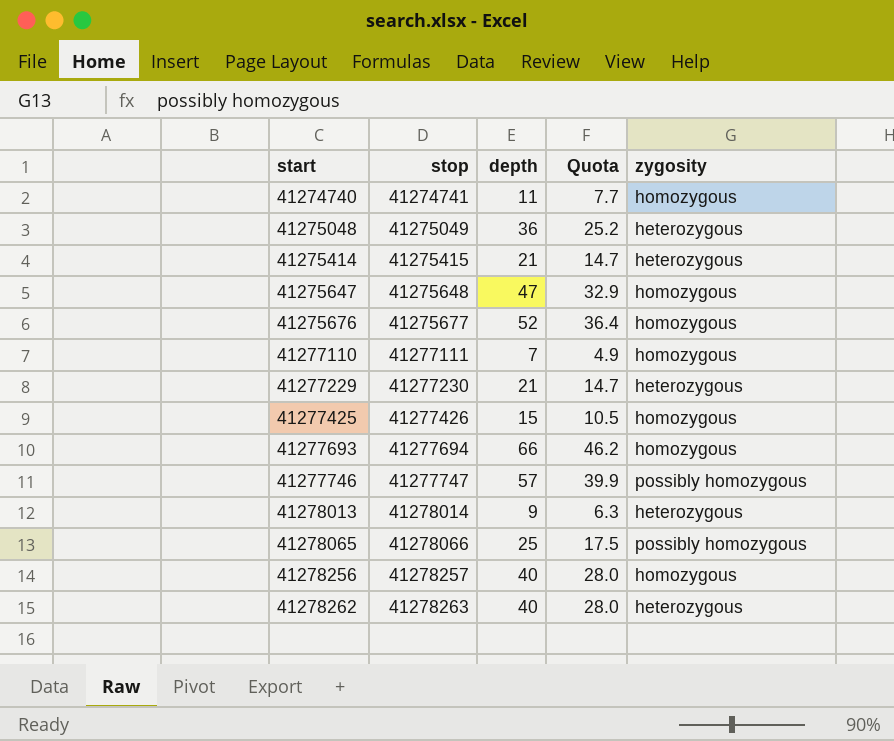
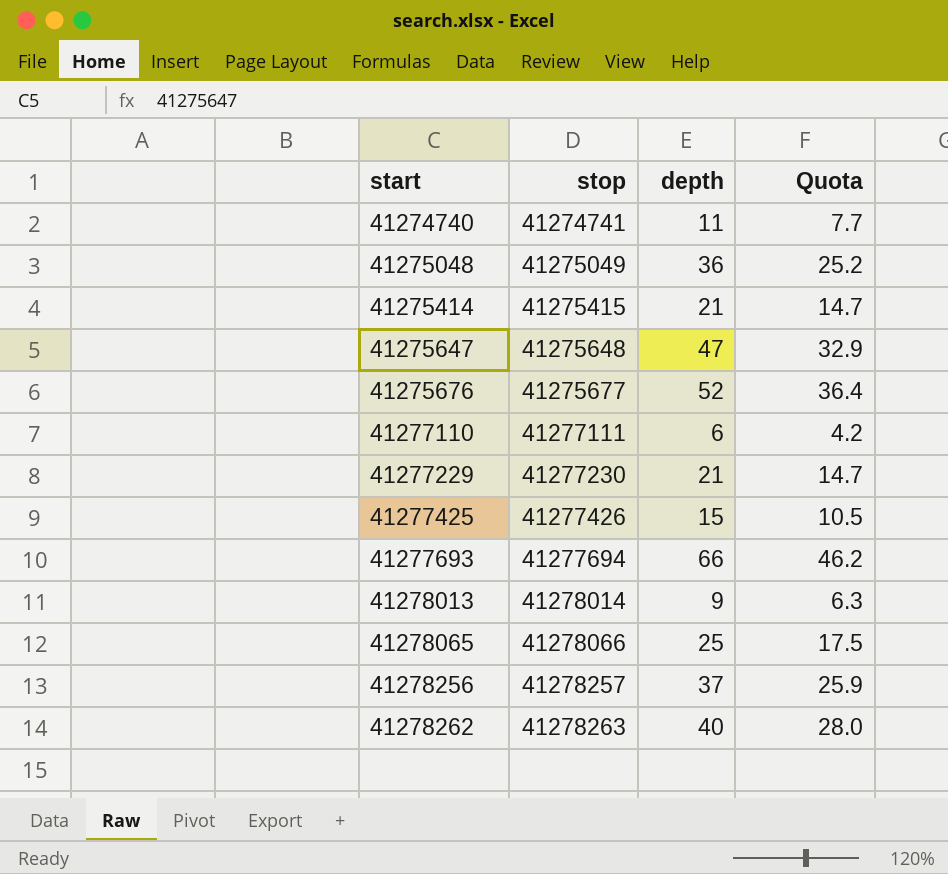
column zygosity | position: 5 -> none
row 41277746: 41277747 | 57 | 39.9 | possibly homozygous -> none
41277110 | depth: 7 -> 6
41277110 | Quota: 4.9 -> 4.2
41278256 | depth: 40 -> 37
41278256 | Quota: 28.0 -> 25.9

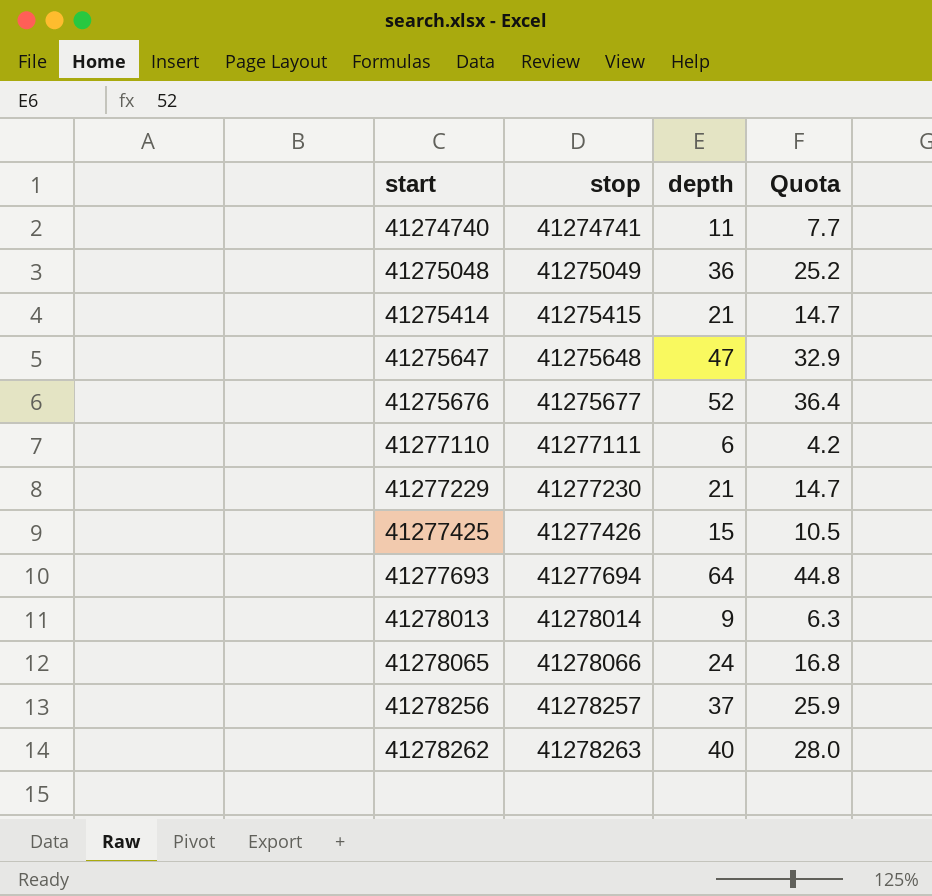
41277693 | depth: 66 -> 64
41277693 | Quota: 46.2 -> 44.8
41278065 | depth: 25 -> 24
41278065 | Quota: 17.5 -> 16.8

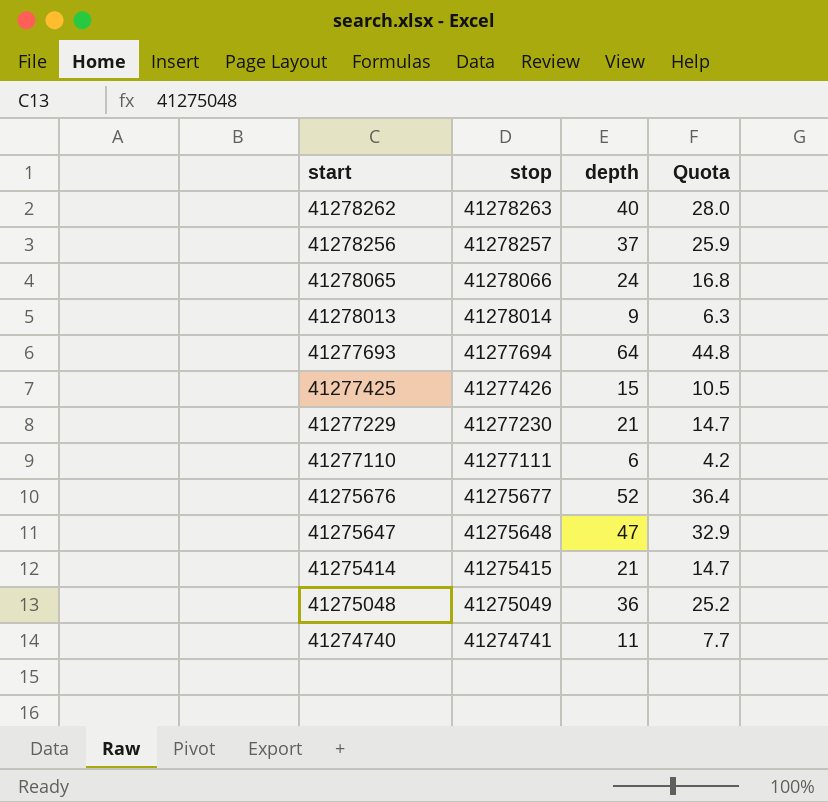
row order: start ascending -> start descending

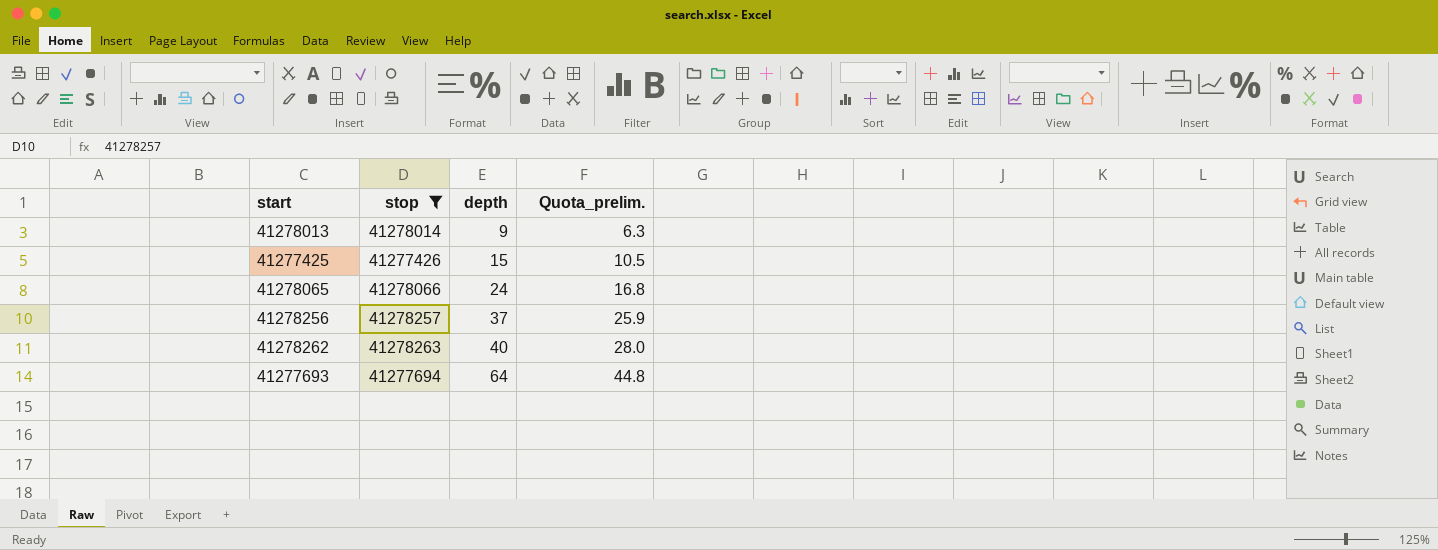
filter: none -> stop >= 41277426
row order: start descending -> depth ascending
column name: Quota -> Quota_prelim.

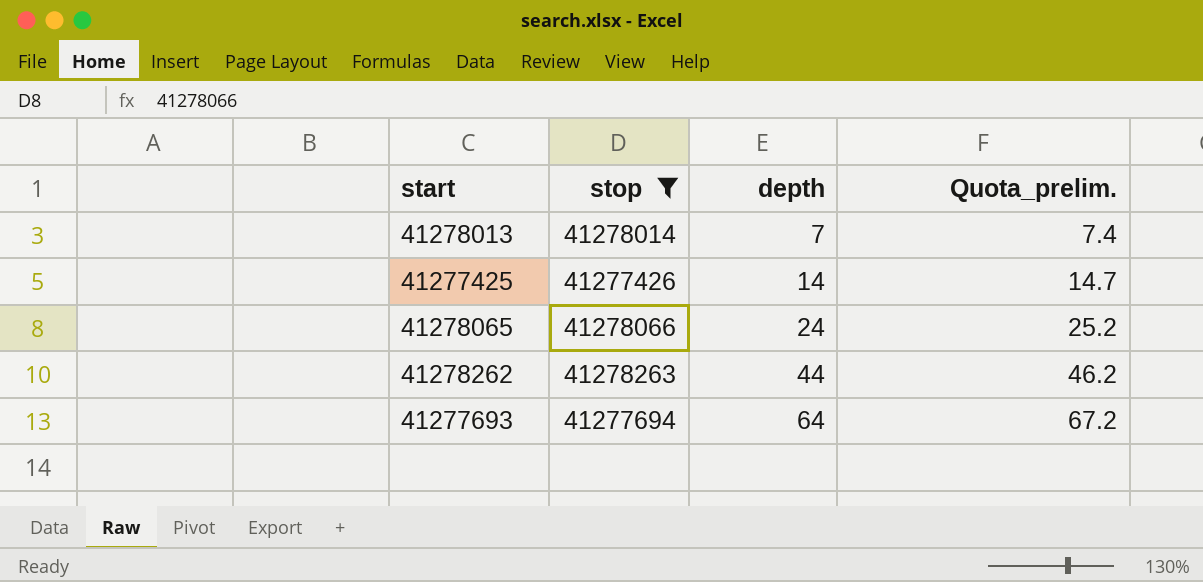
column Quota_prelim. | formula: [depth] * 0.7 -> [depth] * 1.05
row 41278256: 41278257 | 37 | 25.9 -> none
41278013 | depth: 9 -> 7
41277425 | depth: 15 -> 14
41278262 | depth: 40 -> 44

